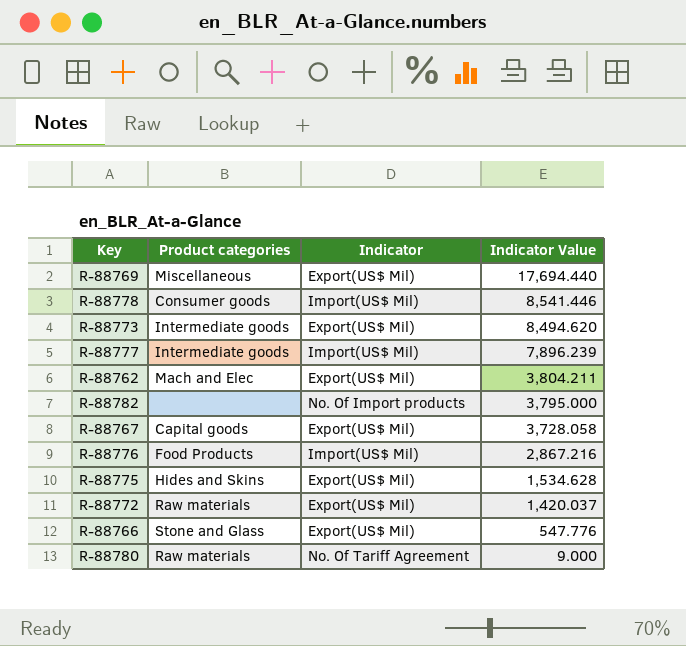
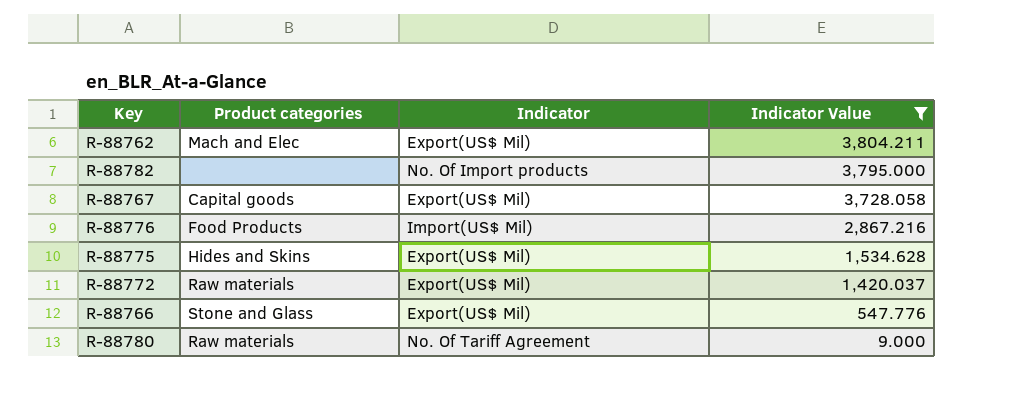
filter: none -> Indicator Value <= 3,804.211

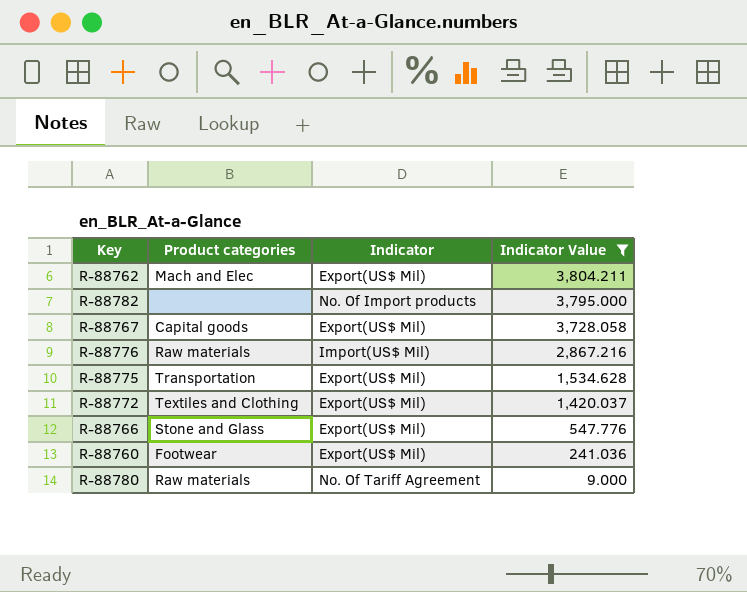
R-88776 | Product categories: Food Products -> Raw materials
R-88775 | Product categories: Hides and Skins -> Transportation
R-88772 | Product categories: Raw materials -> Textiles and Clothing
row R-88760: none -> Footwear | Export(US$ Mil) | 241.036

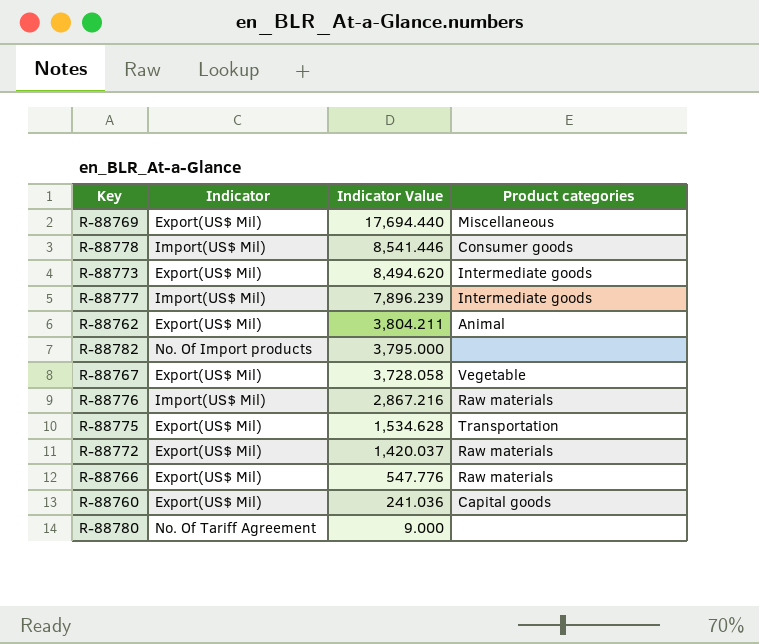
filter: Indicator Value <= 3,804.211 -> none
column Product categories | position: 2 -> 4
R-88762 | Product categories: Mach and Elec -> Animal
R-88767 | Product categories: Capital goods -> Vegetable
R-88772 | Product categories: Textiles and Clothing -> Raw materials
R-88766 | Product categories: Stone and Glass -> Raw materials
R-88760 | Product categories: Footwear -> Capital goods
R-88780 | Product categories: Raw materials -> none

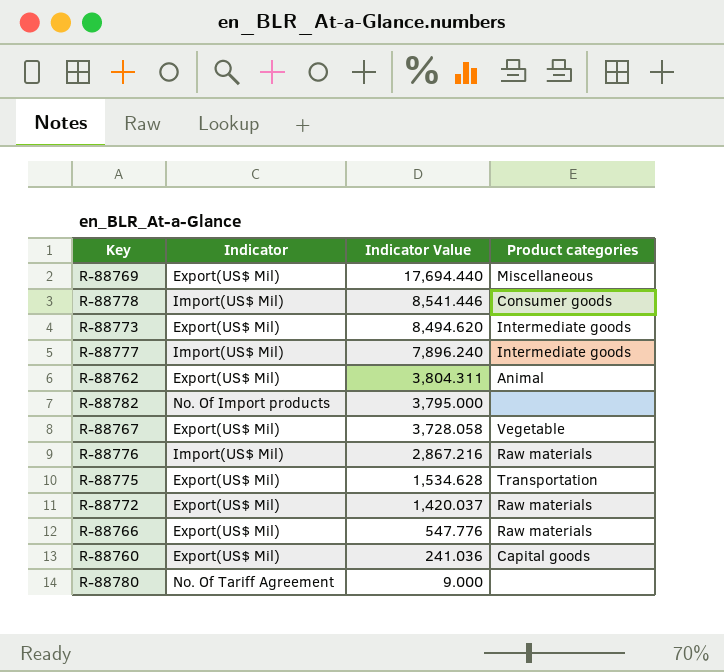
R-88777 | Indicator Value: 7,896.239 -> 7,896.240
R-88762 | Indicator Value: 3,804.211 -> 3,804.311

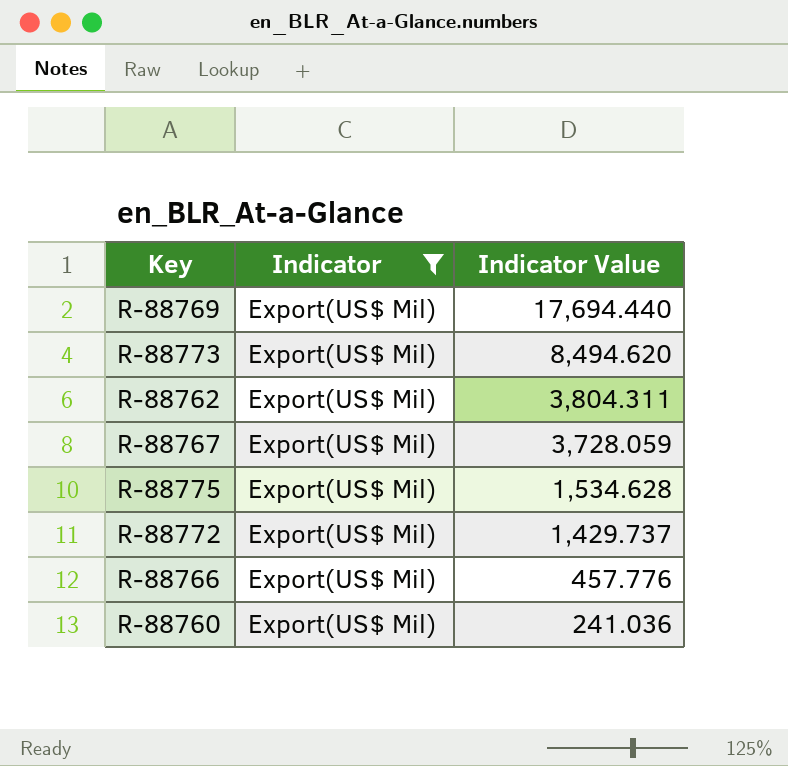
filter: none -> Indicator = Export(US$ Mil)
column Product categories | position: 4 -> none
R-88767 | Indicator Value: 3,728.058 -> 3,728.059
R-88772 | Indicator Value: 1,420.037 -> 1,429.737
R-88766 | Indicator Value: 547.776 -> 457.776

